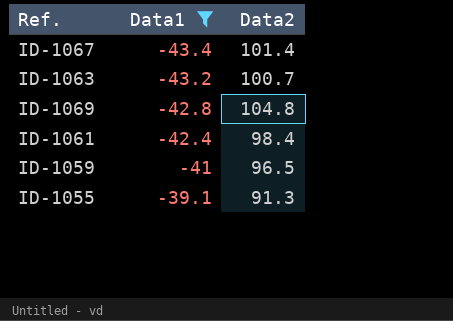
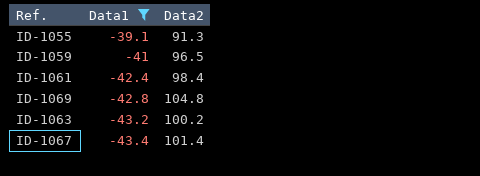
row order: Data1 ascending -> Data1 descending
ID-1063 | Data2: 100.7 -> 100.2

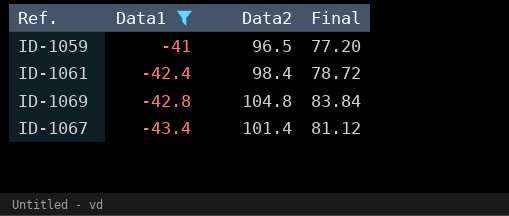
column Final | formula: none -> [Data2] * 0.8
row ID-1055: -39.1 | 91.3 -> none
row ID-1063: -43.2 | 100.2 -> none

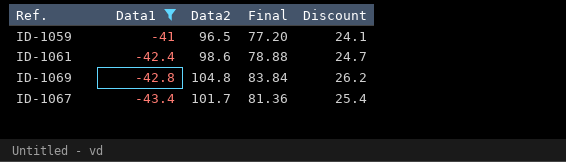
column Discount | formula: none -> [Data2] * 0.25
ID-1061 | Data2: 98.4 -> 98.6
ID-1061 | Final: 78.72 -> 78.88
ID-1067 | Data2: 101.4 -> 101.7
ID-1067 | Final: 81.12 -> 81.36

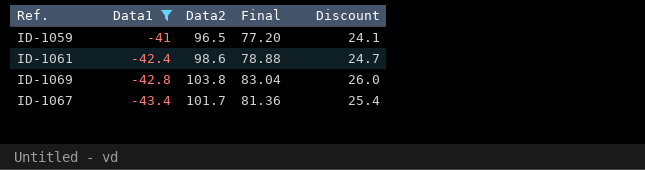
ID-1069 | Data2: 104.8 -> 103.8
ID-1069 | Final: 83.84 -> 83.04
ID-1069 | Discount: 26.2 -> 26.0

